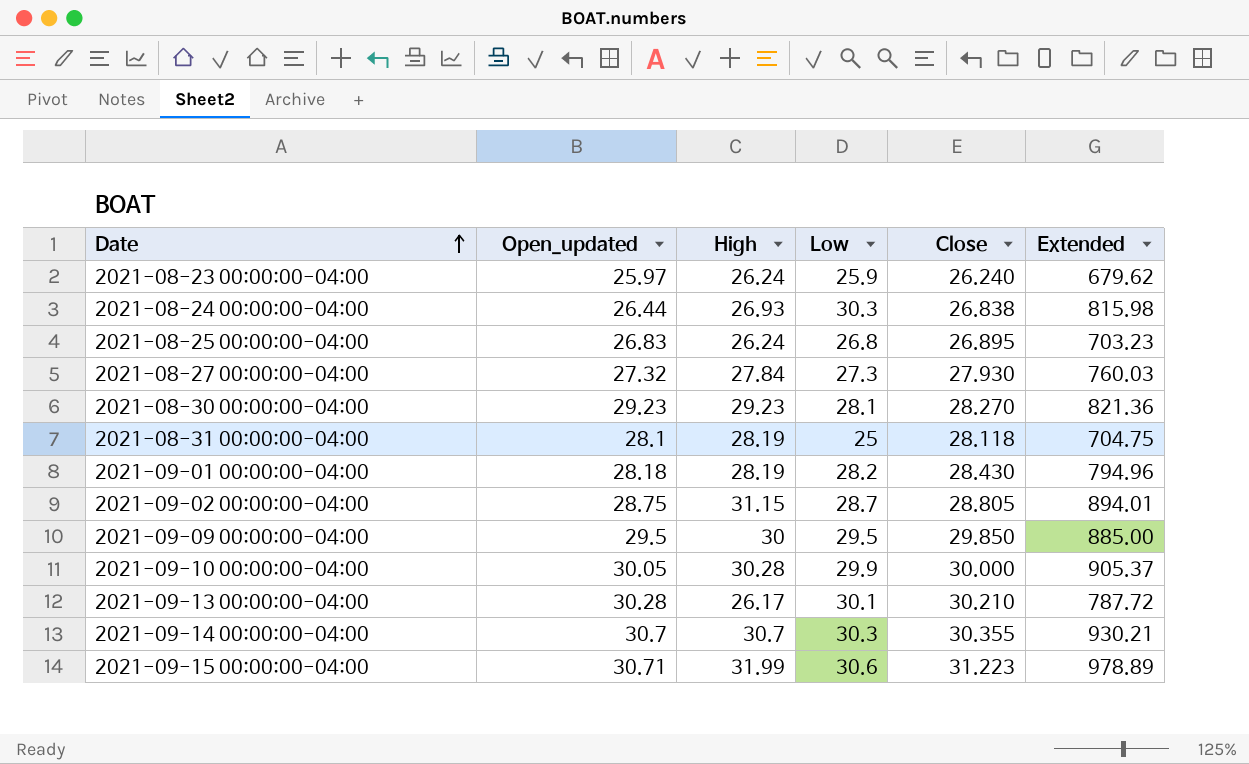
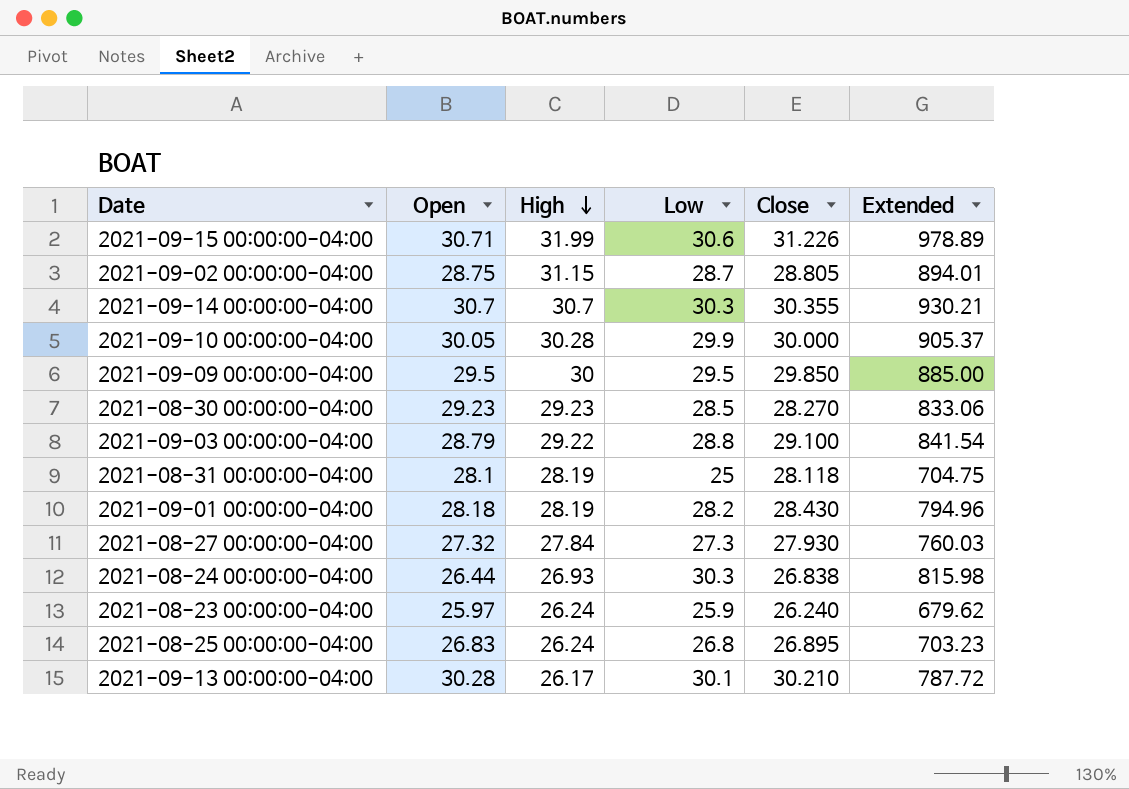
row order: Date ascending -> High descending
column name: Open_updated -> Open
2021-09-15 00:00:00-04:00 | Close: 31.223 -> 31.226
2021-08-30 00:00:00-04:00 | Low: 28.1 -> 28.5
2021-08-30 00:00:00-04:00 | Extended: 821.36 -> 833.06
row 2021-09-03 00:00:00-04:00: none -> 28.79 | 29.22 | 28.8 | 29.100 | 841.54

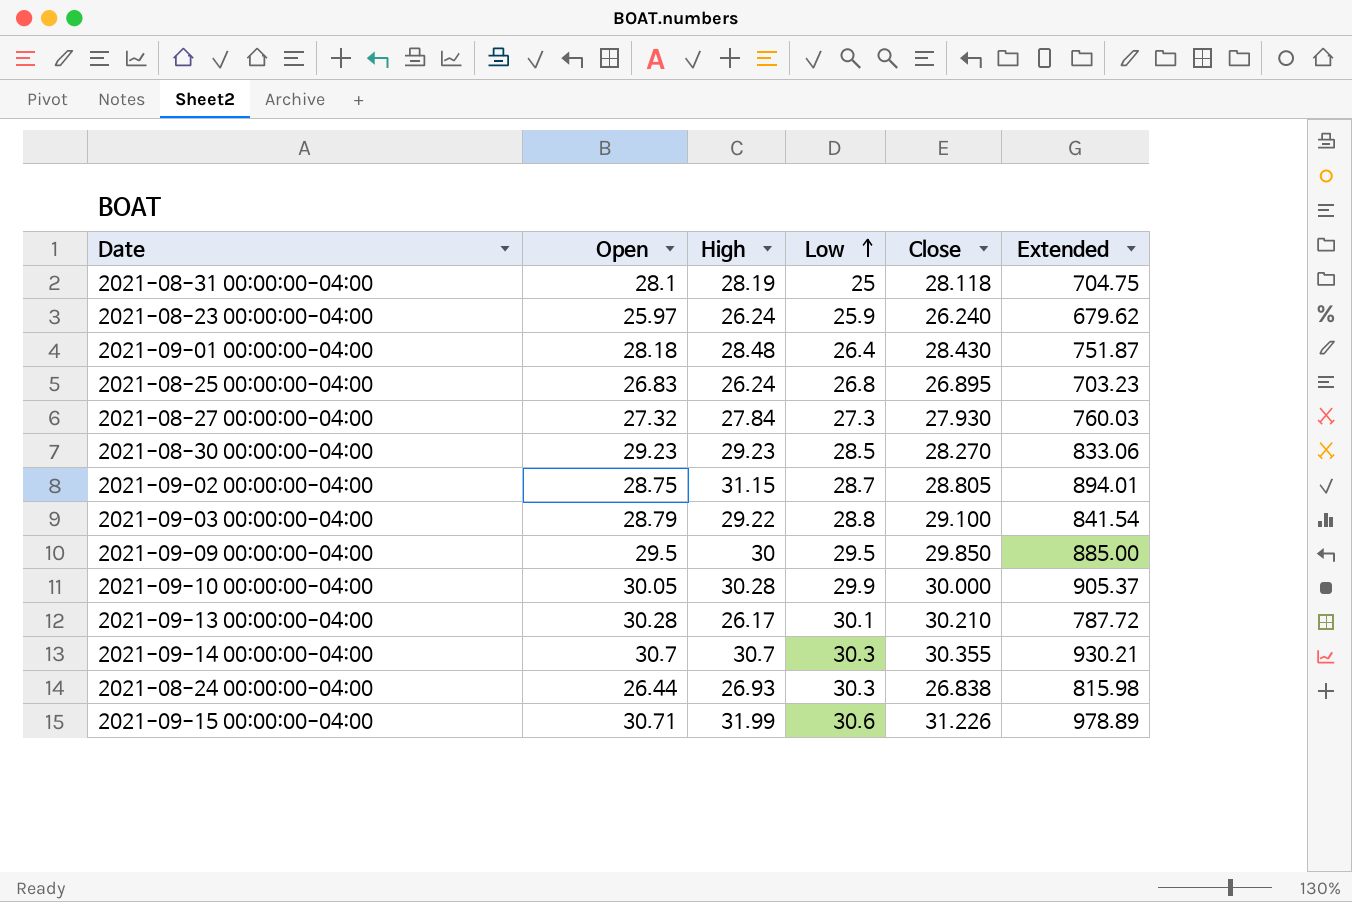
row order: High descending -> Low ascending
2021-09-01 00:00:00-04:00 | High: 28.19 -> 28.48
2021-09-01 00:00:00-04:00 | Low: 28.2 -> 26.4
2021-09-01 00:00:00-04:00 | Extended: 794.96 -> 751.87

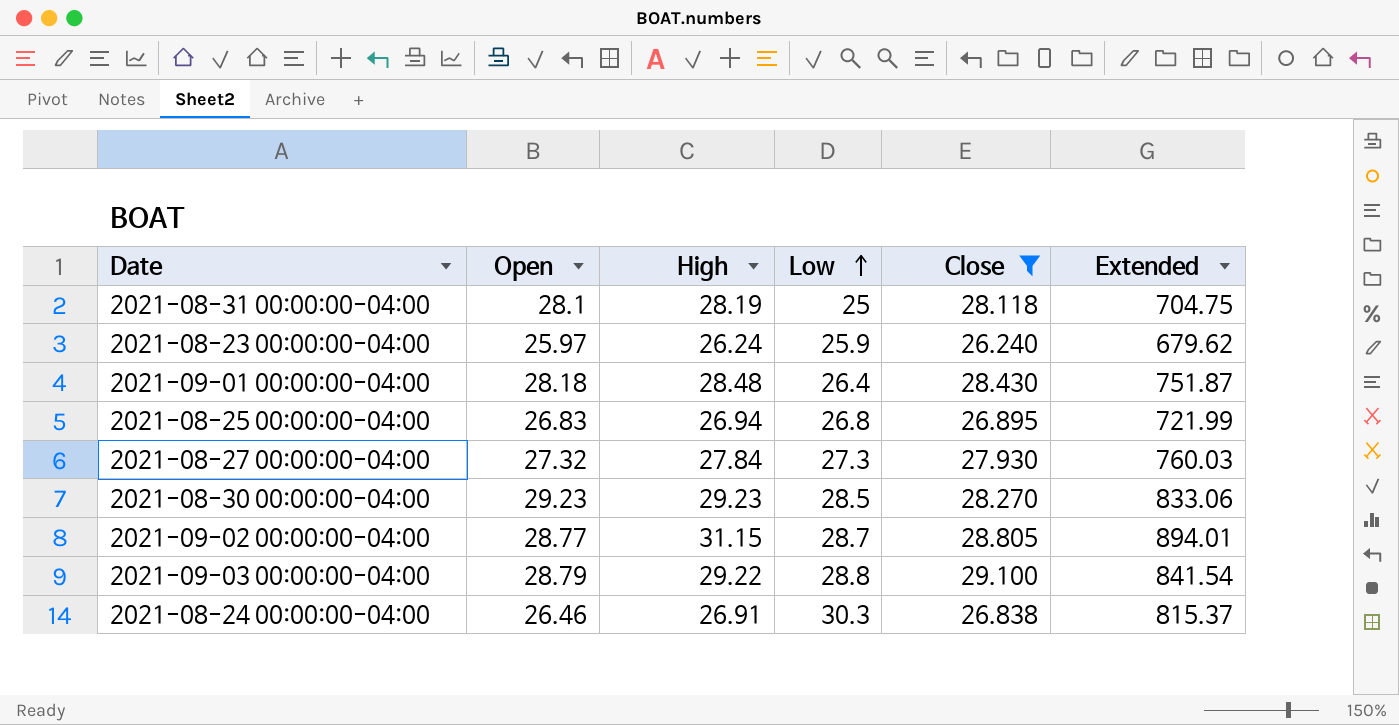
filter: none -> Close <= 29.100
2021-08-25 00:00:00-04:00 | High: 26.24 -> 26.94
2021-08-25 00:00:00-04:00 | Extended: 703.23 -> 721.99
2021-09-02 00:00:00-04:00 | Open: 28.75 -> 28.77
2021-08-24 00:00:00-04:00 | Open: 26.44 -> 26.46
2021-08-24 00:00:00-04:00 | High: 26.93 -> 26.91
2021-08-24 00:00:00-04:00 | Extended: 815.98 -> 815.37

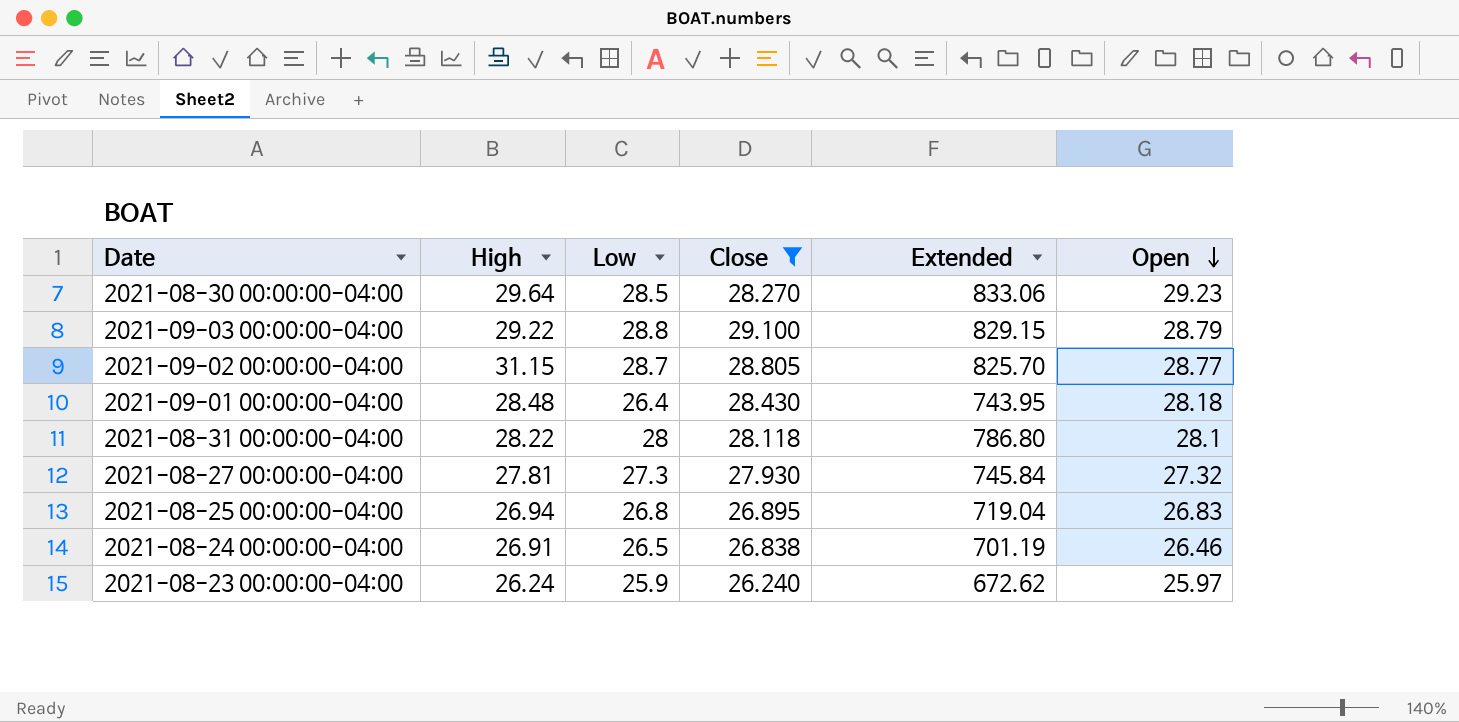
row order: Low ascending -> Open descending
column Extended | formula: [High] * [Low] -> [Low] * [Open]
column Open | position: 2 -> 6
2021-08-30 00:00:00-04:00 | High: 29.23 -> 29.64
2021-08-31 00:00:00-04:00 | High: 28.19 -> 28.22
2021-08-31 00:00:00-04:00 | Low: 25 -> 28
2021-08-27 00:00:00-04:00 | High: 27.84 -> 27.81
2021-08-24 00:00:00-04:00 | Low: 30.3 -> 26.5

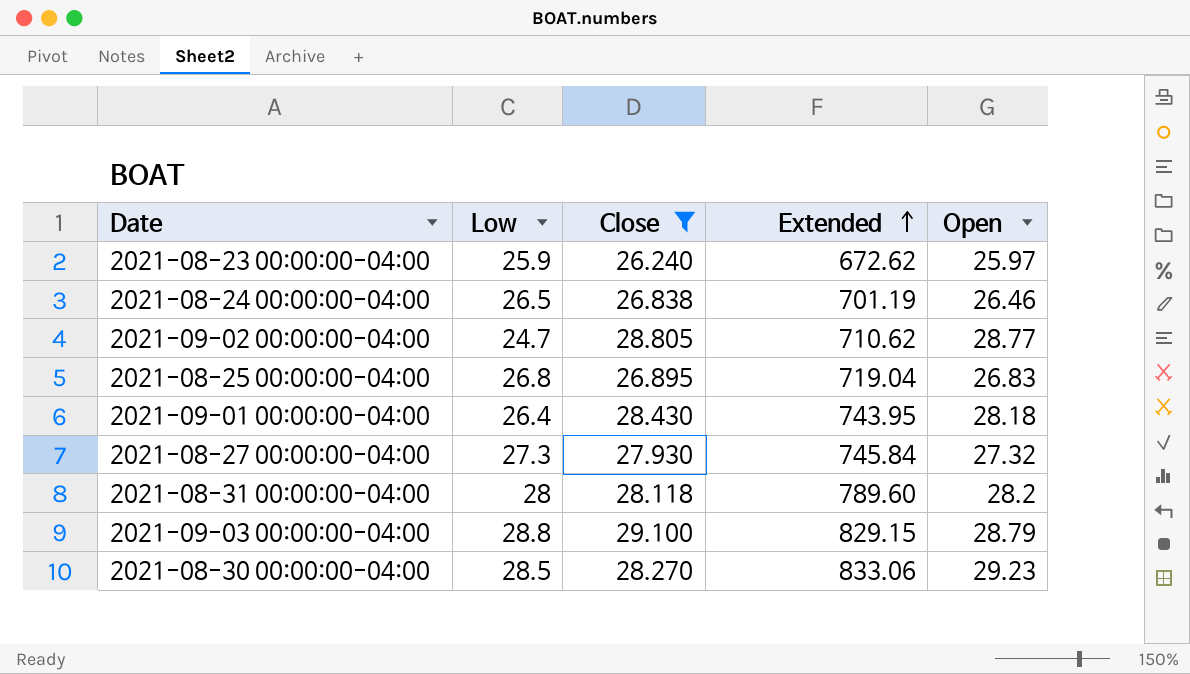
row order: Open descending -> Extended ascending
column High | position: 2 -> none
2021-09-02 00:00:00-04:00 | Low: 28.7 -> 24.7
2021-09-02 00:00:00-04:00 | Extended: 825.70 -> 710.62
2021-08-31 00:00:00-04:00 | Extended: 786.80 -> 789.60
2021-08-31 00:00:00-04:00 | Open: 28.1 -> 28.2

